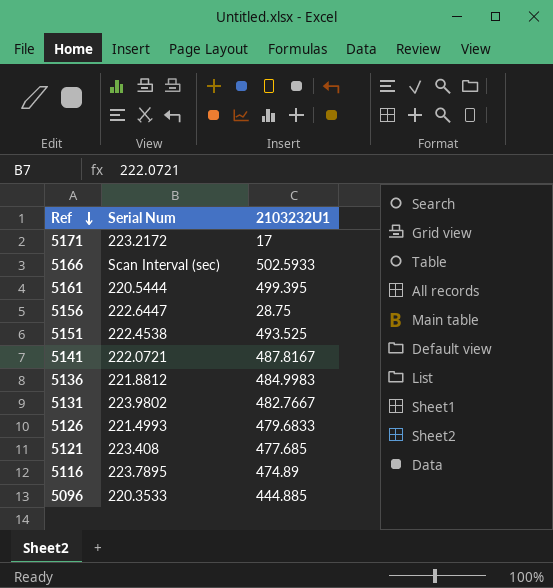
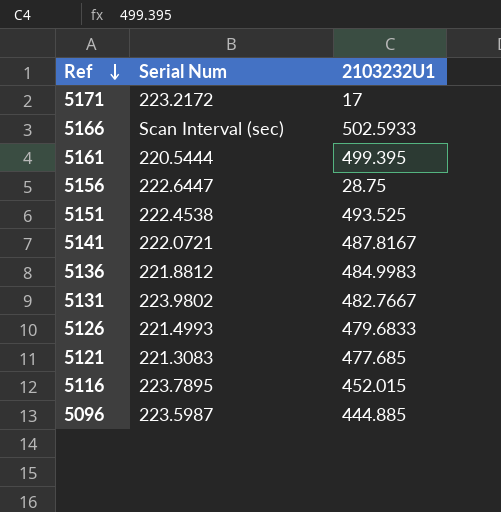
5121 | Serial Num: 223.408 -> 221.3083
5116 | 2103232U1: 474.89 -> 452.015
5096 | Serial Num: 220.3533 -> 223.5987

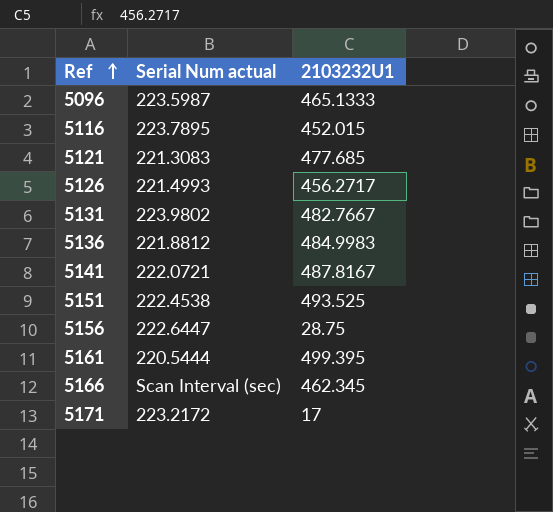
row order: Ref descending -> Ref ascending
column name: Serial Num -> Serial Num actual
5096 | 2103232U1: 444.885 -> 465.1333
5126 | 2103232U1: 479.6833 -> 456.2717
5166 | 2103232U1: 502.5933 -> 462.345

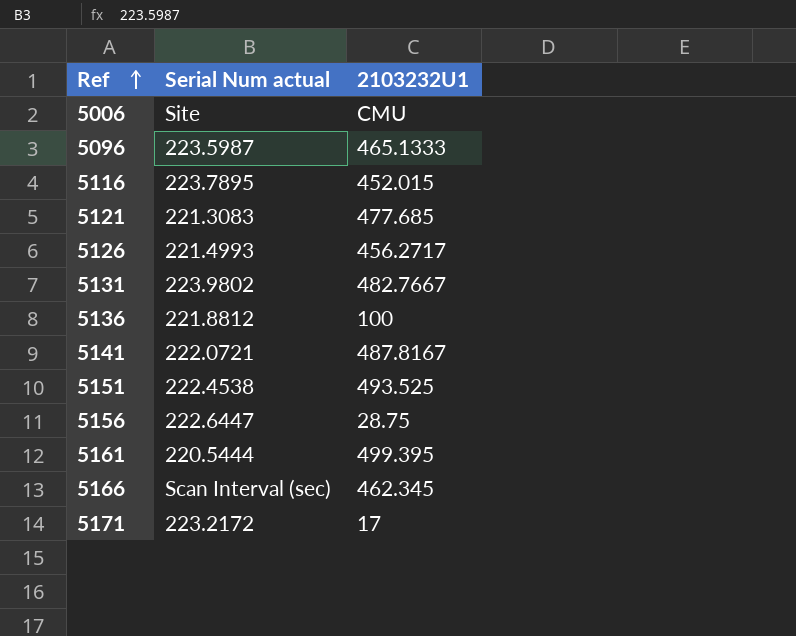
row 5006: none -> Site | CMU
5136 | 2103232U1: 484.9983 -> 100

